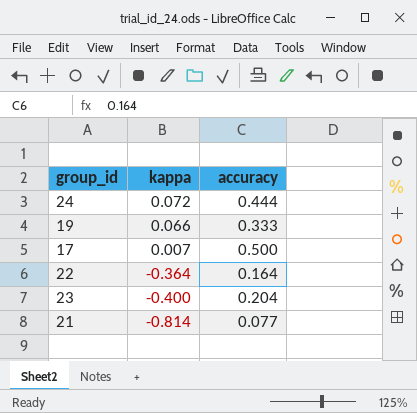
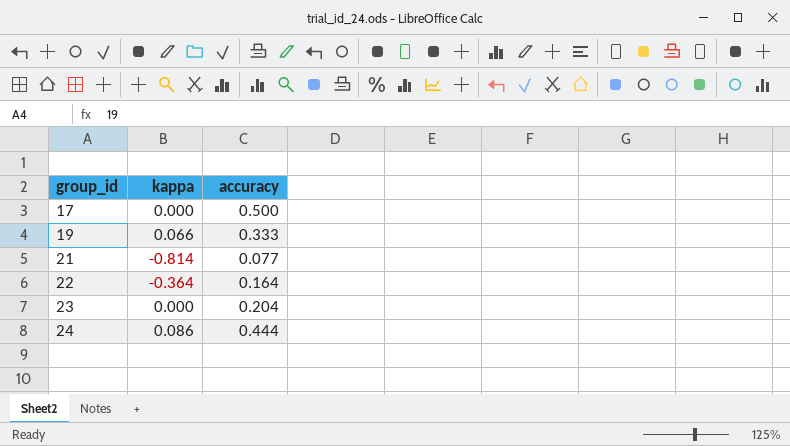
row order: kappa descending -> group_id ascending
17 | kappa: 0.007 -> 0.000
23 | kappa: -0.400 -> 0.000
24 | kappa: 0.072 -> 0.086

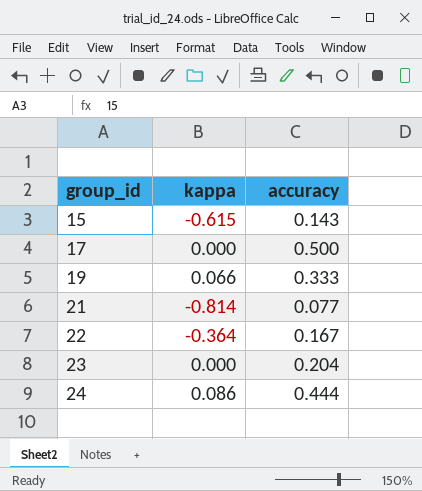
row 15: none -> -0.615 | 0.143
22 | accuracy: 0.164 -> 0.167

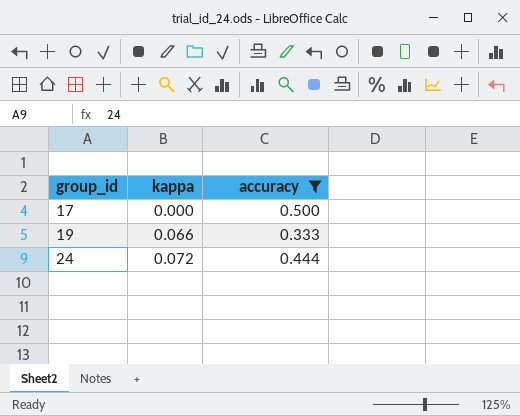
filter: none -> accuracy >= 0.333
24 | kappa: 0.086 -> 0.072

